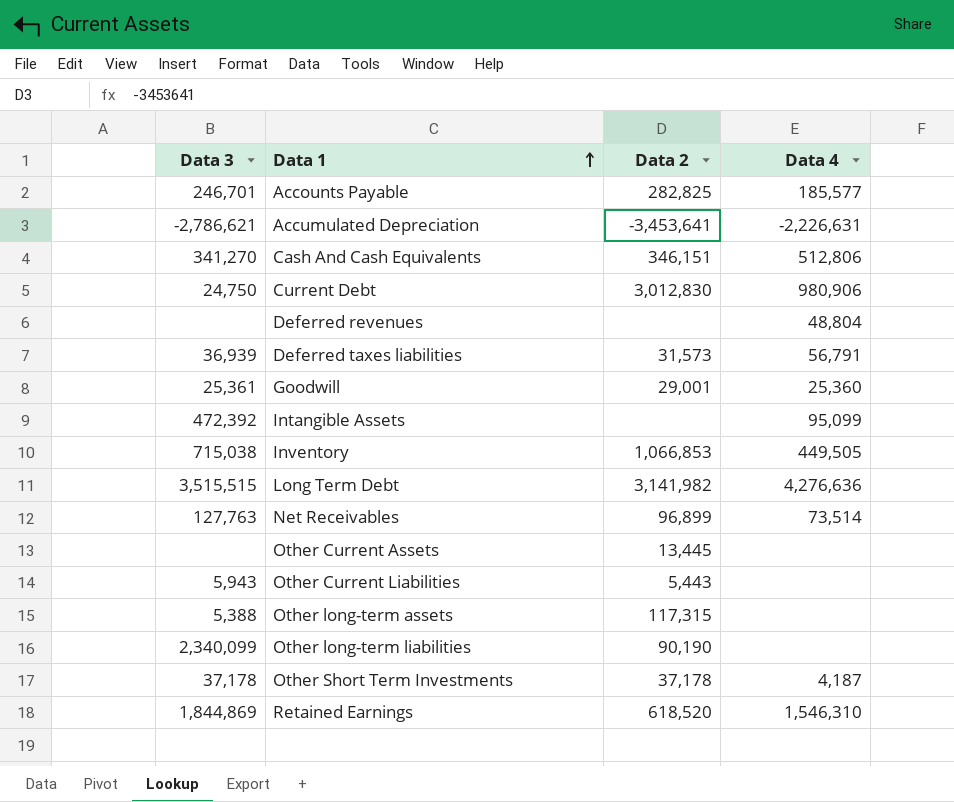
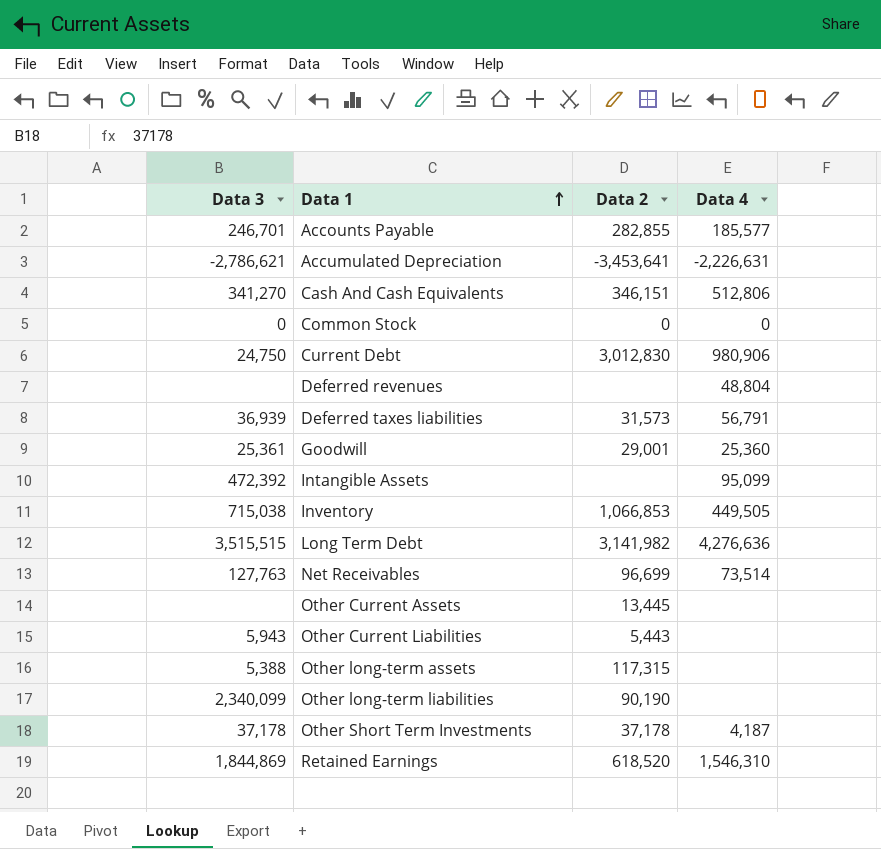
Accounts Payable | Data 2: 282,825 -> 282,855
row Common Stock: none -> 0 | 0 | 0
Net Receivables | Data 2: 96,899 -> 96,699

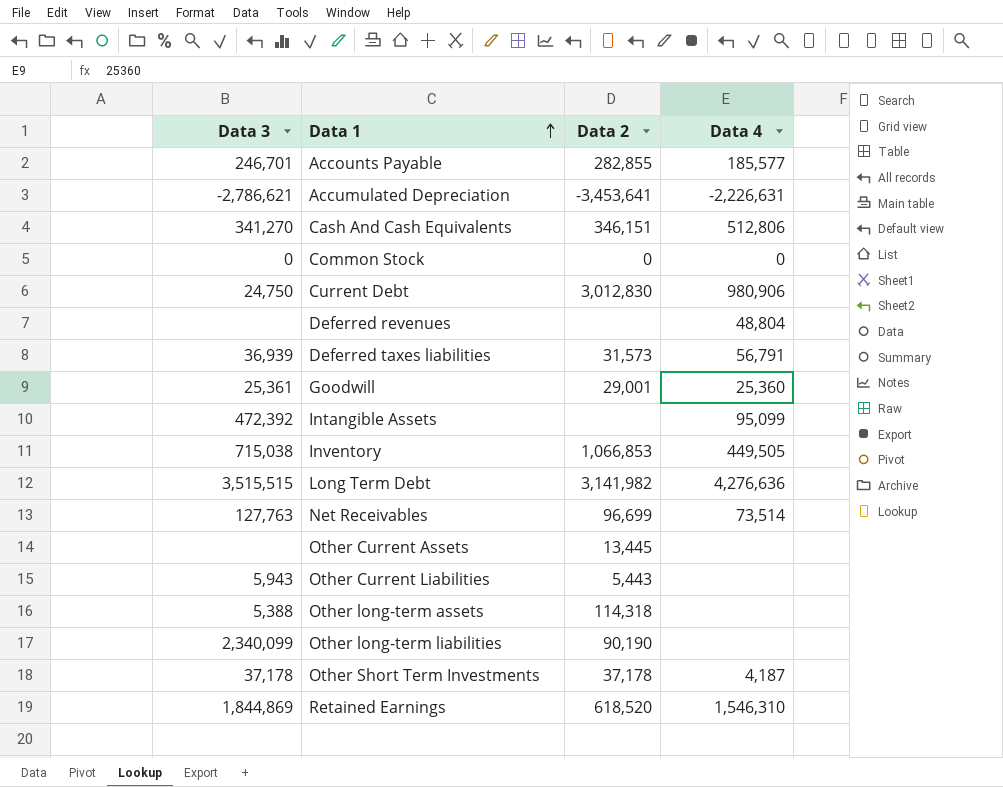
Other long-term assets | Data 2: 117,315 -> 114,318

